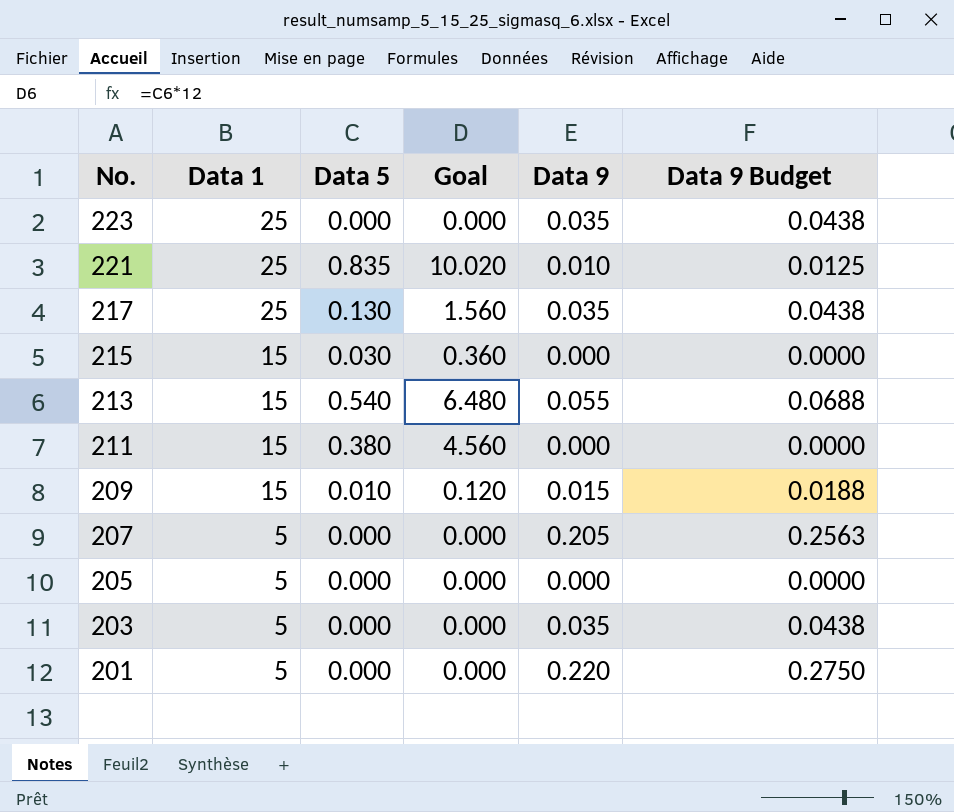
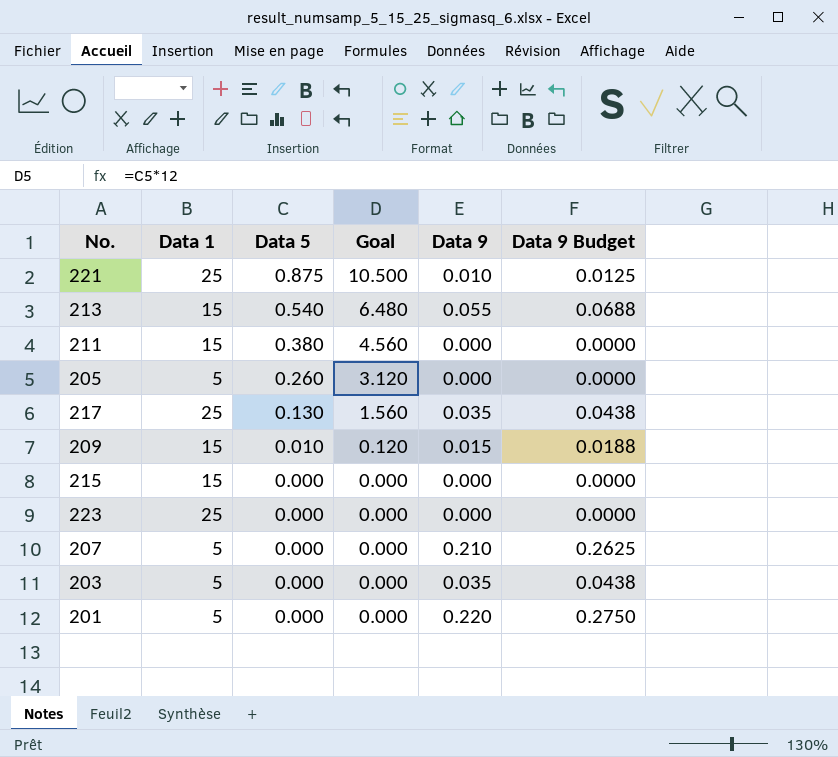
row order: No. descending -> Data 5 descending
221 | Data 5: 0.835 -> 0.875
221 | Goal: 10.020 -> 10.500
205 | Data 5: 0.000 -> 0.260
205 | Goal: 0.000 -> 3.120
215 | Data 5: 0.030 -> 0.000
215 | Goal: 0.360 -> 0.000
223 | Data 9: 0.035 -> 0.000
223 | Data 9 Budget: 0.0438 -> 0.0000
207 | Data 9: 0.205 -> 0.210
207 | Data 9 Budget: 0.2563 -> 0.2625

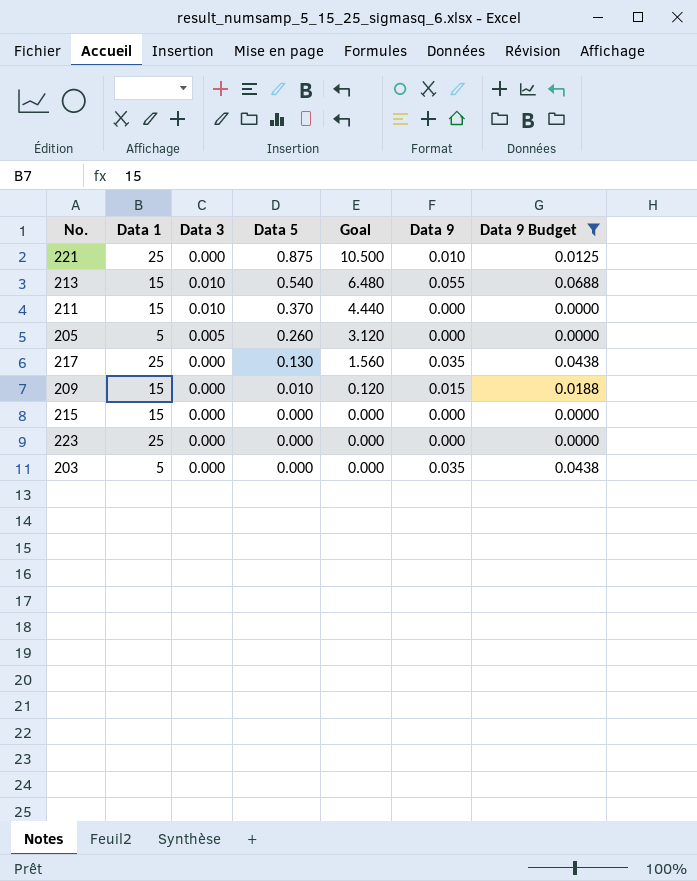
filter: none -> Data 9 Budget <= 0.0688
column Data 3 | position: none -> 3
211 | Data 5: 0.380 -> 0.370
211 | Goal: 4.560 -> 4.440

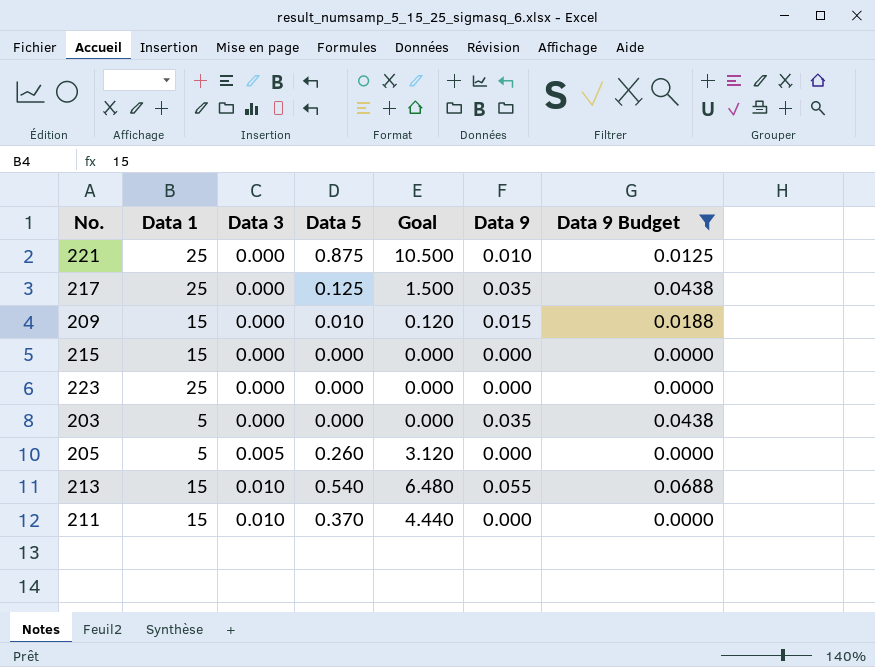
row order: Data 5 descending -> Data 3 ascending
217 | Data 5: 0.130 -> 0.125
217 | Goal: 1.560 -> 1.500

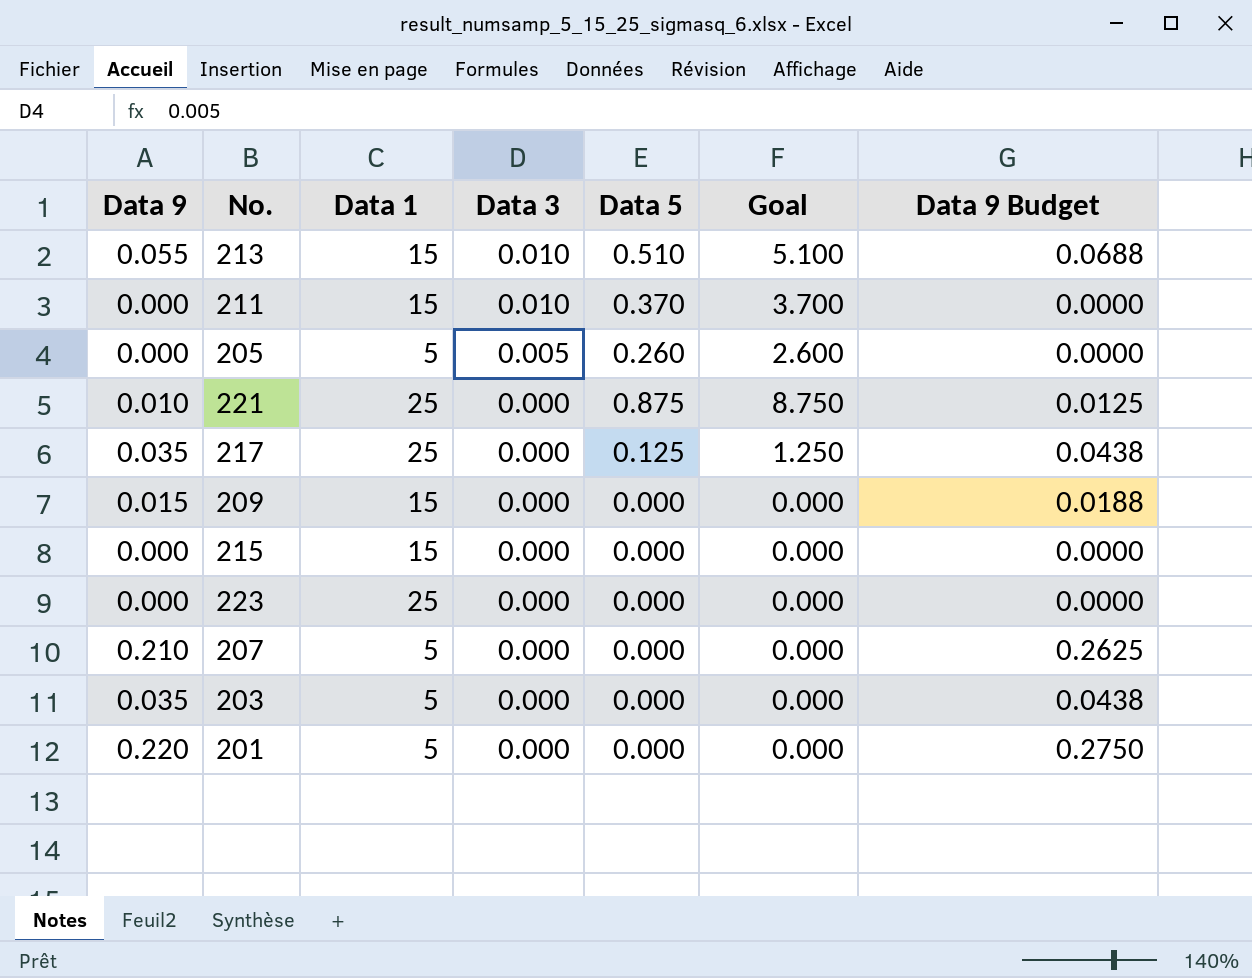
filter: Data 9 Budget <= 0.0688 -> none
row order: Data 3 ascending -> Data 3 descending
column Data 9 | position: 6 -> 1
column Goal | formula: [Data 5] * 12 -> [Data 5] * 10
213 | Data 5: 0.540 -> 0.510
209 | Data 5: 0.010 -> 0.000

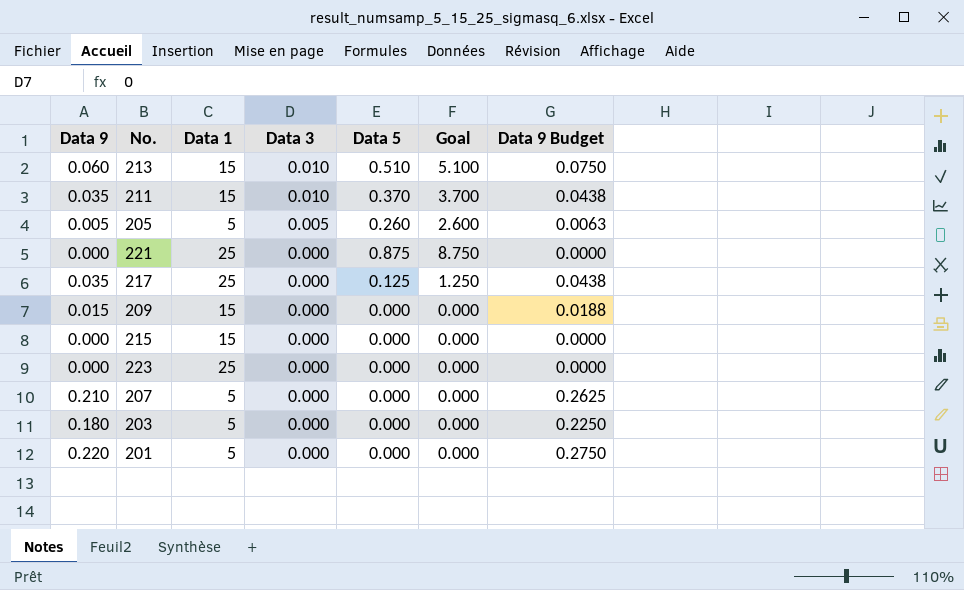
213 | Data 9: 0.055 -> 0.060
213 | Data 9 Budget: 0.0688 -> 0.0750
211 | Data 9: 0.000 -> 0.035
211 | Data 9 Budget: 0.0000 -> 0.0438
205 | Data 9: 0.000 -> 0.005
205 | Data 9 Budget: 0.0000 -> 0.0063
221 | Data 9: 0.010 -> 0.000
221 | Data 9 Budget: 0.0125 -> 0.0000
203 | Data 9: 0.035 -> 0.180
203 | Data 9 Budget: 0.0438 -> 0.2250

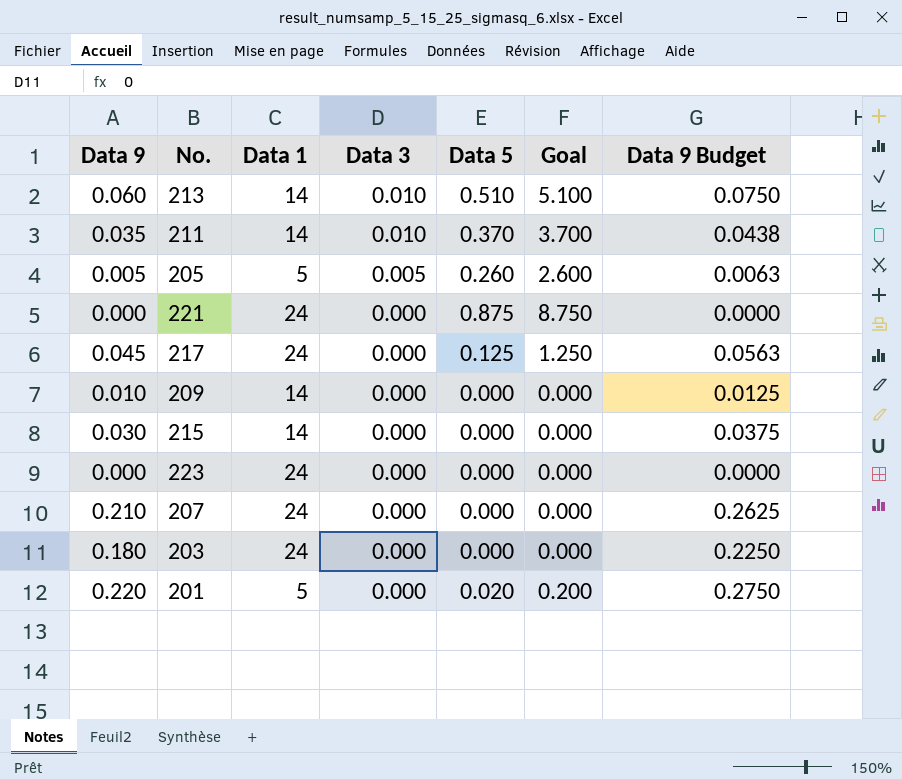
213 | Data 1: 15 -> 14
211 | Data 1: 15 -> 14
221 | Data 1: 25 -> 24
217 | Data 9: 0.035 -> 0.045
217 | Data 1: 25 -> 24
217 | Data 9 Budget: 0.0438 -> 0.0563
209 | Data 9: 0.015 -> 0.010
209 | Data 1: 15 -> 14
209 | Data 9 Budget: 0.0188 -> 0.0125
215 | Data 9: 0.000 -> 0.030
215 | Data 1: 15 -> 14
215 | Data 9 Budget: 0.0000 -> 0.0375
223 | Data 1: 25 -> 24
207 | Data 1: 5 -> 24
203 | Data 1: 5 -> 24
201 | Data 5: 0.000 -> 0.020
201 | Goal: 0.000 -> 0.200

